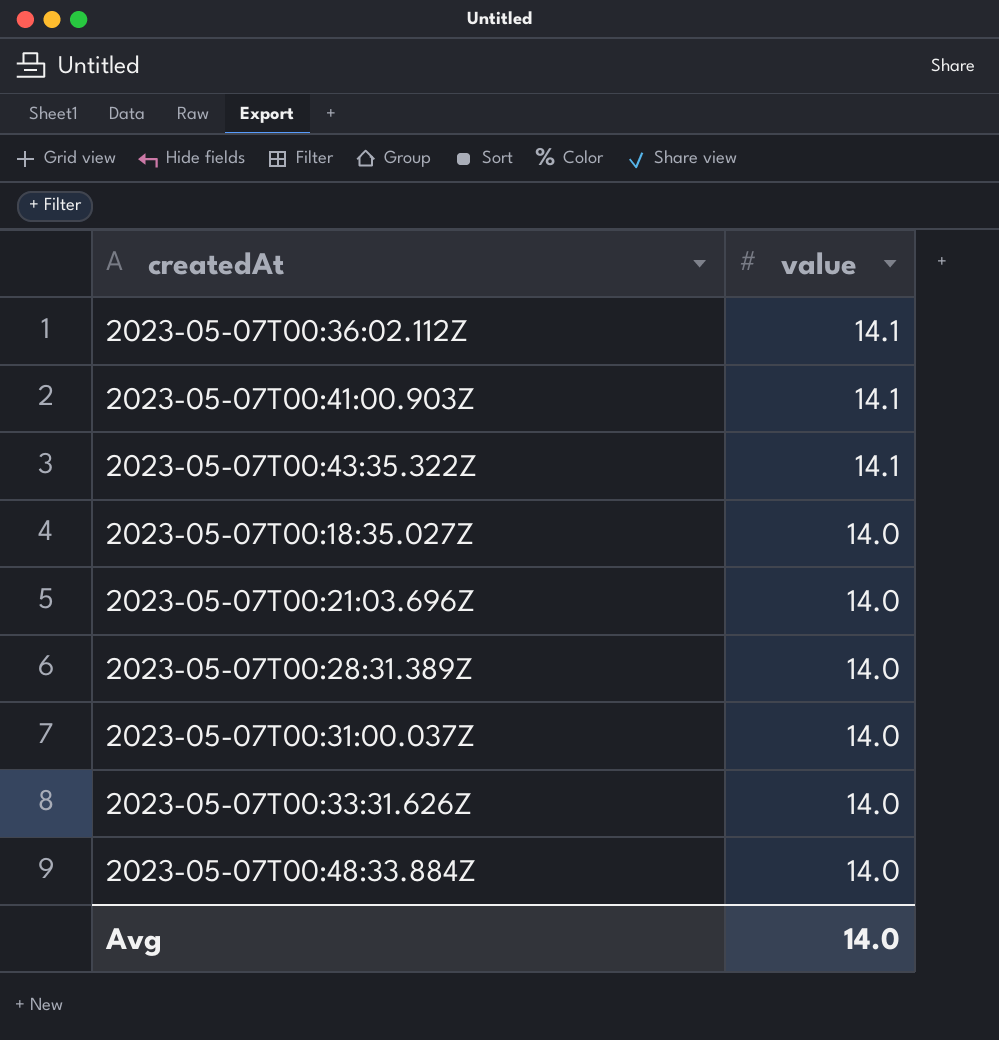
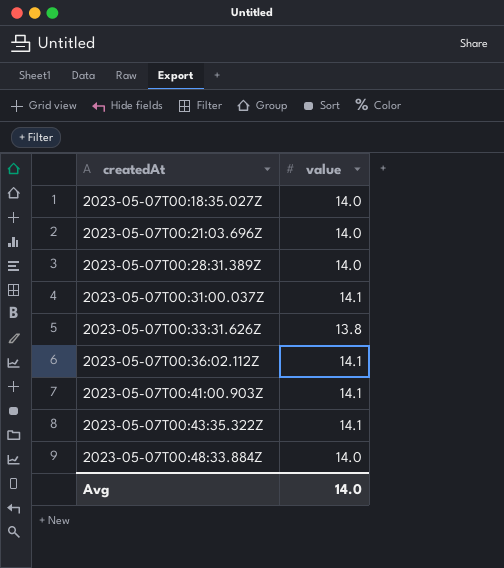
row order: value descending -> createdAt ascending
2023-05-07T00:31:00.037Z | value: 14.0 -> 14.1
2023-05-07T00:33:31.626Z | value: 14.0 -> 13.8

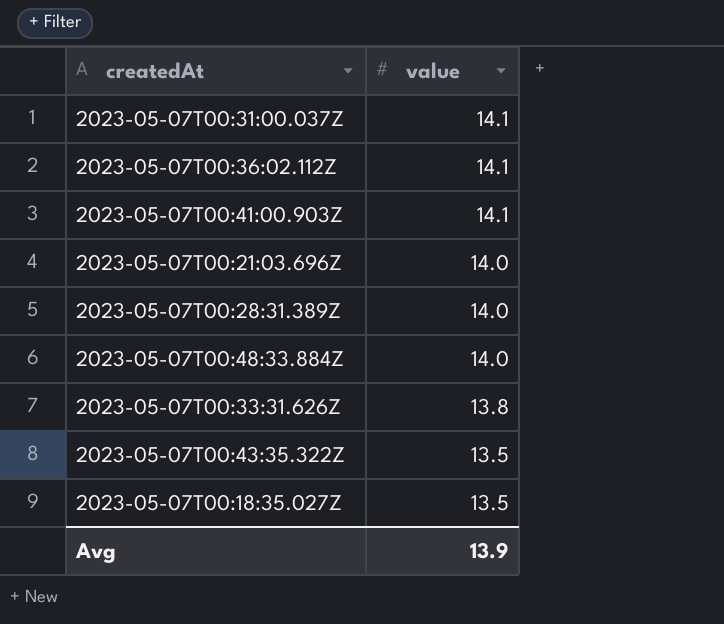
row order: createdAt ascending -> value descending
2023-05-07T00:43:35.322Z | value: 14.1 -> 13.5
2023-05-07T00:18:35.027Z | value: 14.0 -> 13.5
Avg | value: 14.0 -> 13.9

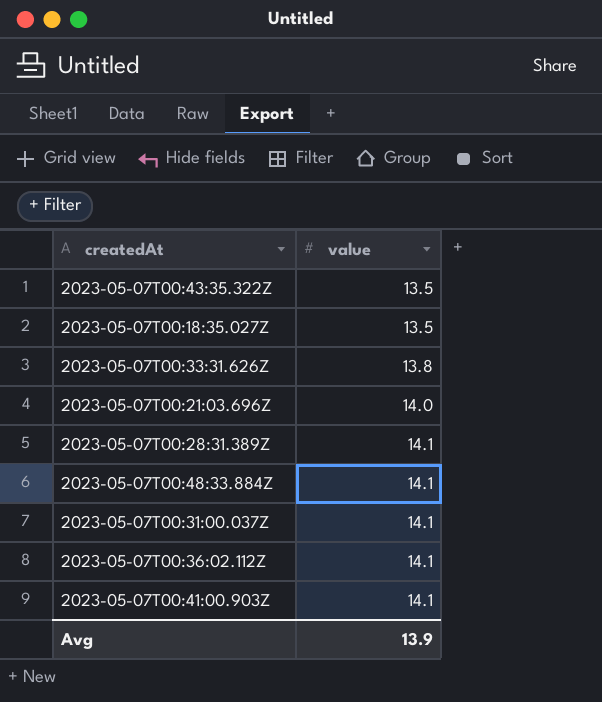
row order: value descending -> value ascending
2023-05-07T00:28:31.389Z | value: 14.0 -> 14.1
2023-05-07T00:48:33.884Z | value: 14.0 -> 14.1

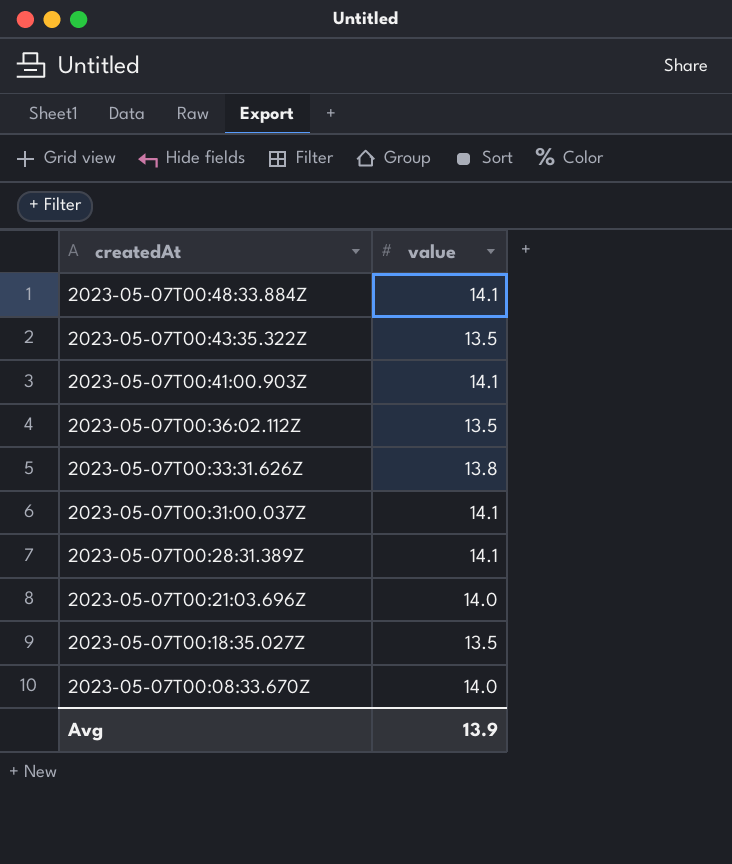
row order: value ascending -> createdAt descending
2023-05-07T00:36:02.112Z | value: 14.1 -> 13.5
row 2023-05-07T00:08:33.670Z: none -> 14.0

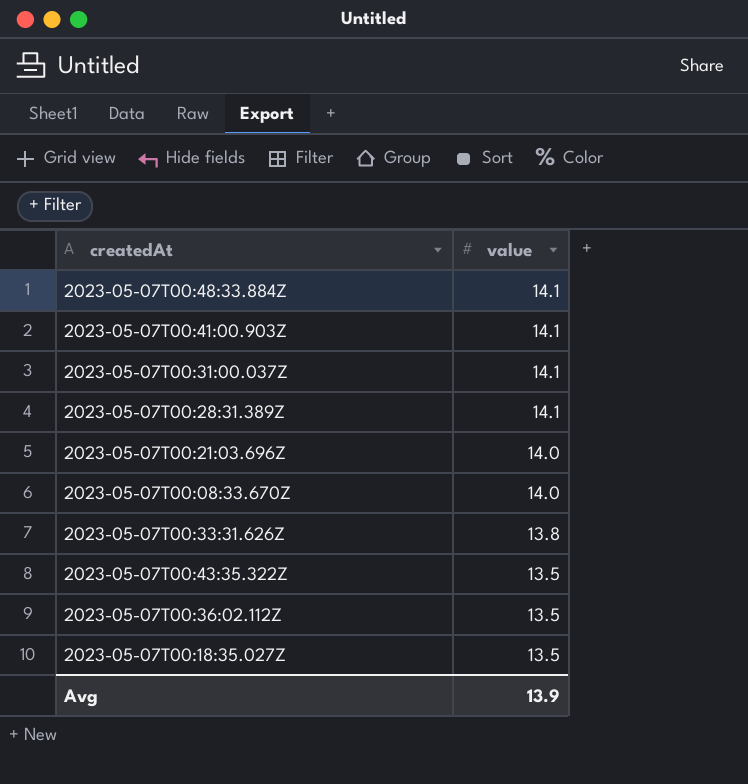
row order: createdAt descending -> value descending

